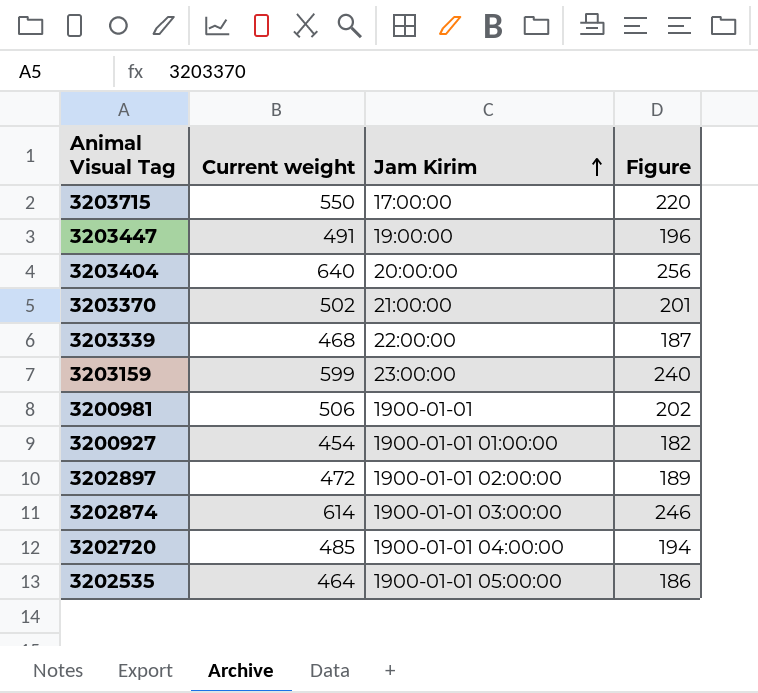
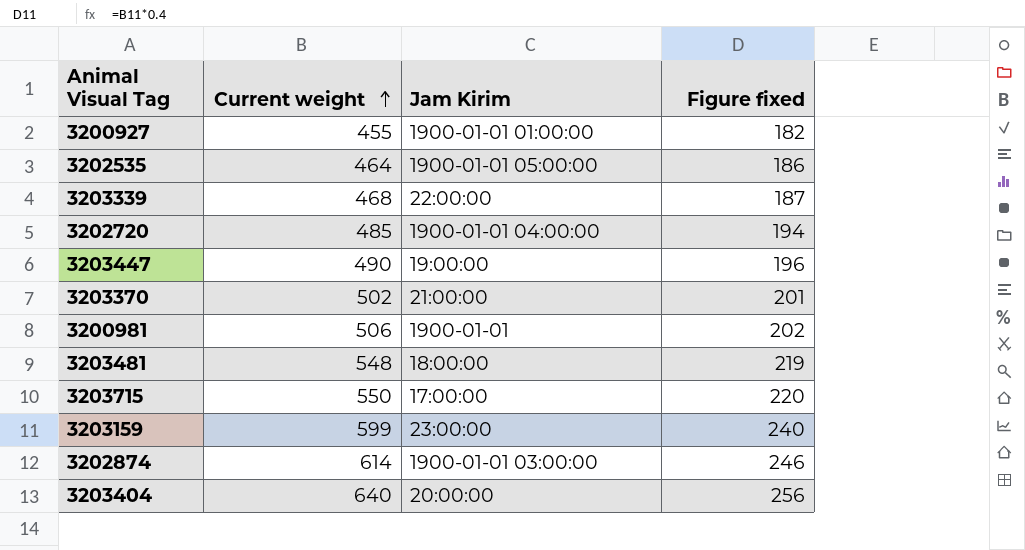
row order: Jam Kirim ascending -> Current weight ascending
column name: Figure -> Figure fixed
row 3202897: 472 | 1900-01-01 02:00:00 | 189 -> none
3200927 | Current weight: 454 -> 455
3203447 | Current weight: 491 -> 490
row 3203481: none -> 548 | 18:00:00 | 219

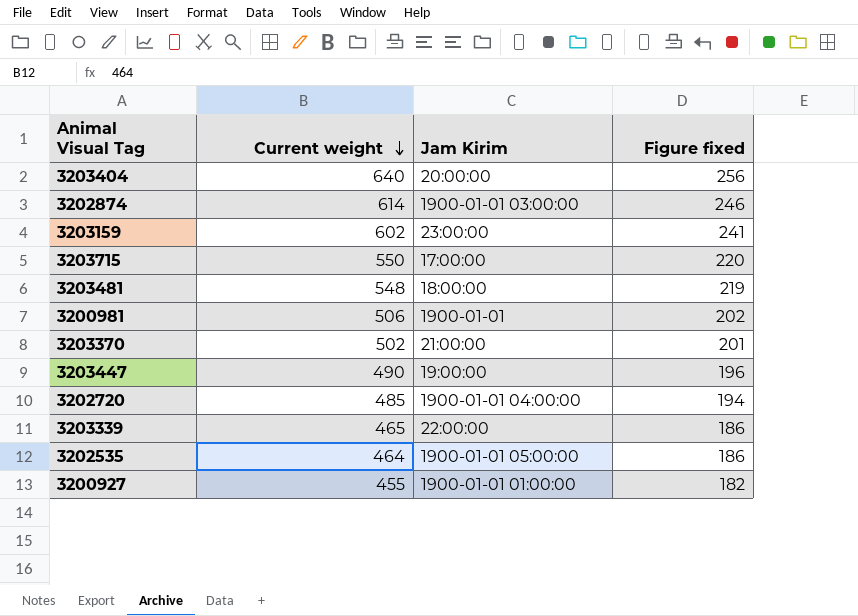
row order: Current weight ascending -> Current weight descending
3203159 | Current weight: 599 -> 602
3203159 | Figure fixed: 240 -> 241
3203339 | Current weight: 468 -> 465
3203339 | Figure fixed: 187 -> 186

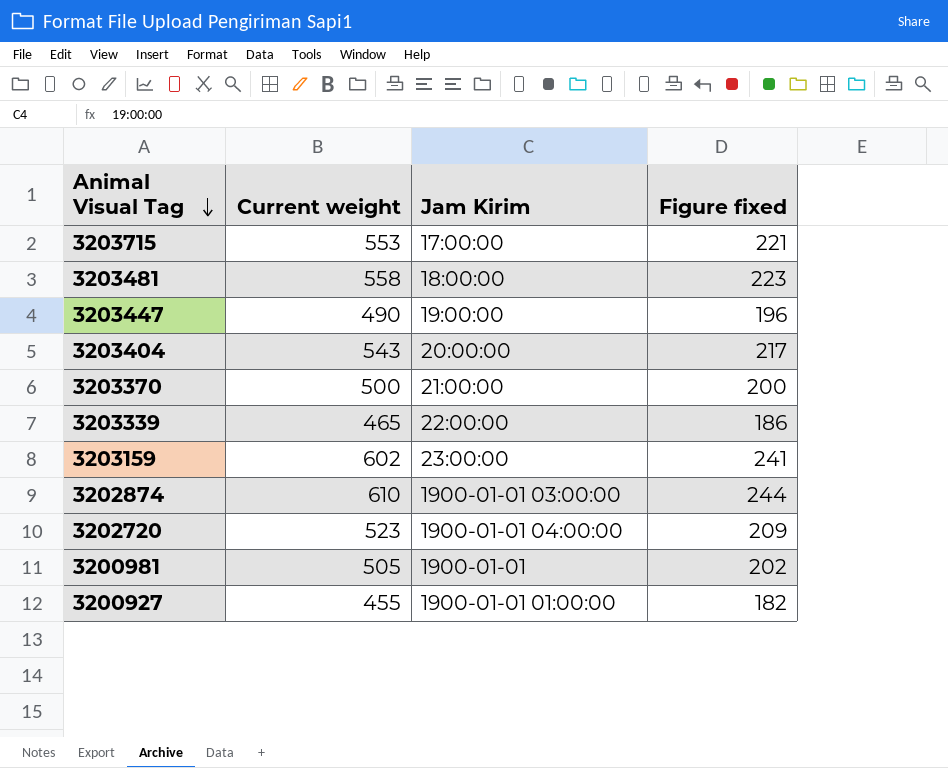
row order: Current weight descending -> Animal Visual Tag descending
row 3202535: 464 | 1900-01-01 05:00:00 | 186 -> none
3203715 | Current weight: 550 -> 553
3203715 | Figure fixed: 220 -> 221
3203481 | Current weight: 548 -> 558
3203481 | Figure fixed: 219 -> 223
3203404 | Current weight: 640 -> 543
3203404 | Figure fixed: 256 -> 217
3203370 | Current weight: 502 -> 500
3203370 | Figure fixed: 201 -> 200
3202874 | Current weight: 614 -> 610
3202874 | Figure fixed: 246 -> 244
3202720 | Current weight: 485 -> 523
3202720 | Figure fixed: 194 -> 209
3200981 | Current weight: 506 -> 505

